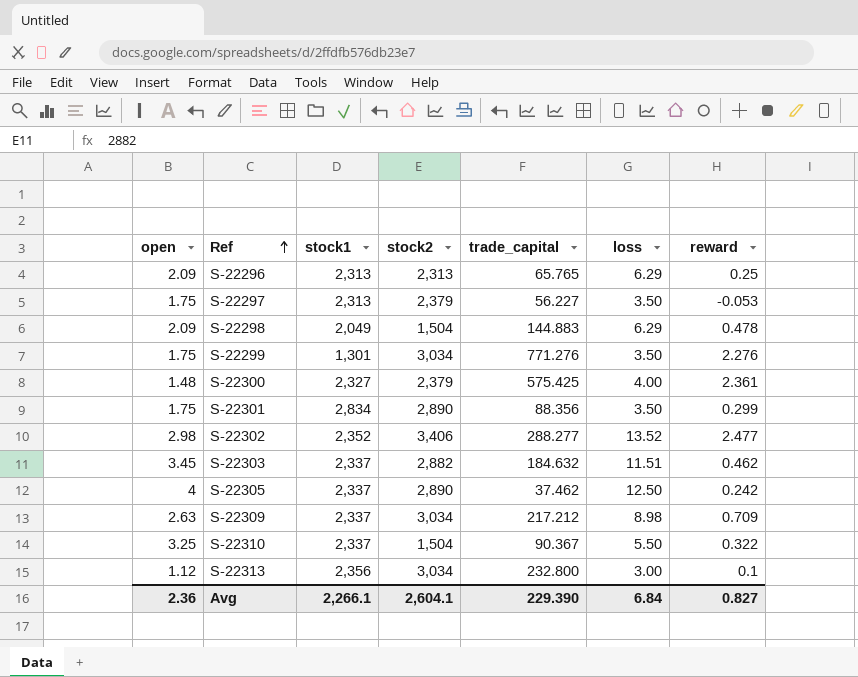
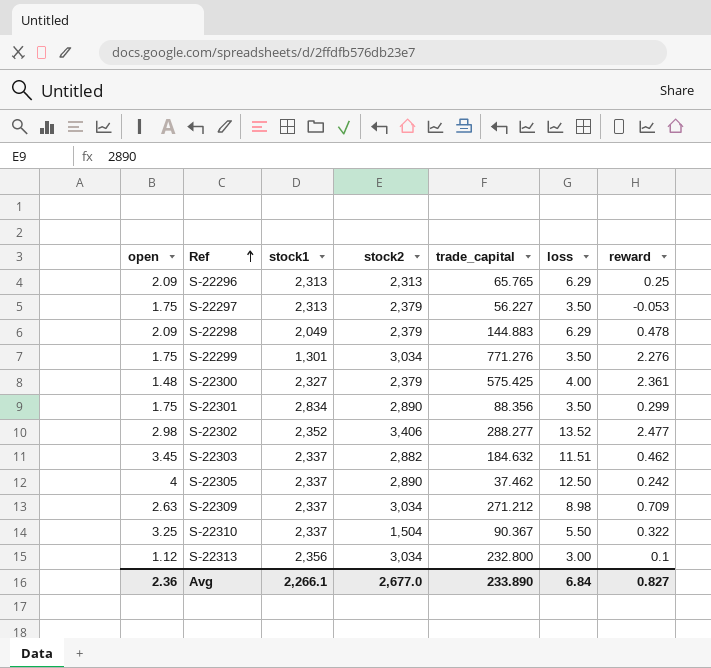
S-22298 | stock2: 1,504 -> 2,379
S-22309 | trade_capital: 217.212 -> 271.212
Avg | stock2: 2,604.1 -> 2,677.0
Avg | trade_capital: 229.390 -> 233.890

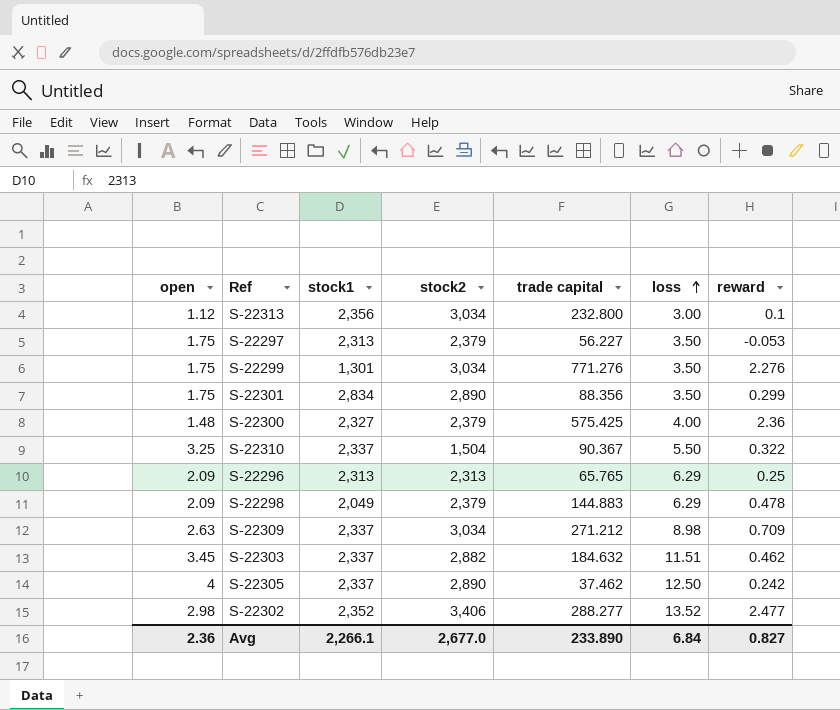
row order: Ref ascending -> loss ascending
column name: trade_capital -> trade capital
S-22300 | reward: 2.361 -> 2.36

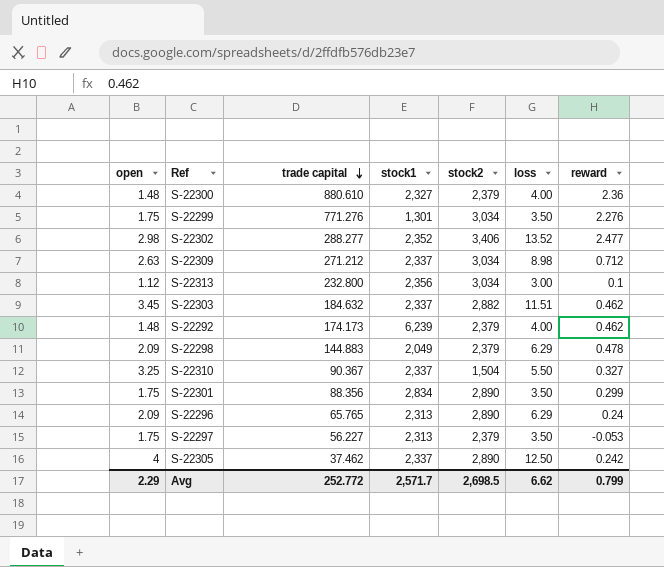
row order: loss ascending -> trade capital descending
column trade capital | position: 5 -> 3
S-22300 | trade capital: 575.425 -> 880.610
S-22309 | reward: 0.709 -> 0.712
row S-22292: none -> 1.48 | 174.173 | 6,239 | 2,379 | 4.00 | 0.462
S-22310 | reward: 0.322 -> 0.327
S-22296 | stock2: 2,313 -> 2,890
S-22296 | reward: 0.25 -> 0.24
Avg | open: 2.36 -> 2.29
Avg | trade capital: 233.890 -> 252.772
Avg | stock1: 2,266.1 -> 2,571.7
Avg | stock2: 2,677.0 -> 2,698.5
Avg | loss: 6.84 -> 6.62
Avg | reward: 0.827 -> 0.799

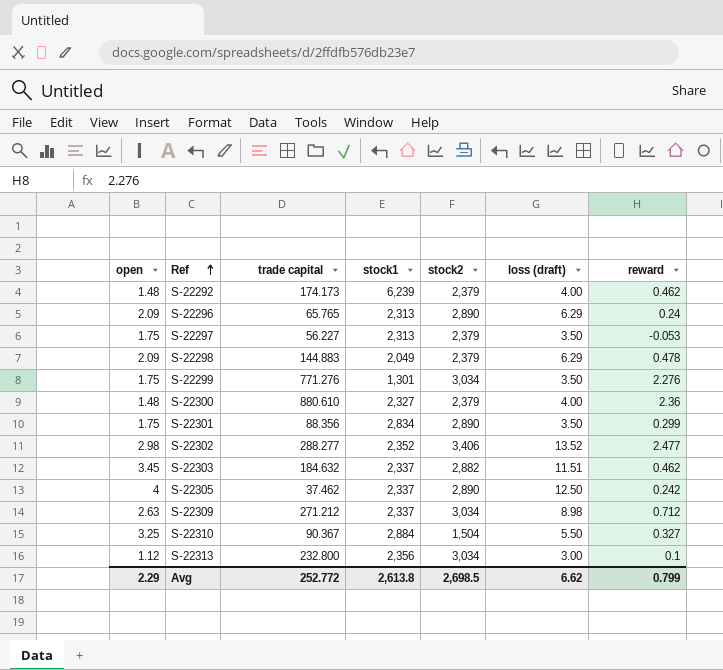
row order: trade capital descending -> Ref ascending
column name: loss -> loss (draft)
S-22310 | stock1: 2,337 -> 2,884
Avg | stock1: 2,571.7 -> 2,613.8

